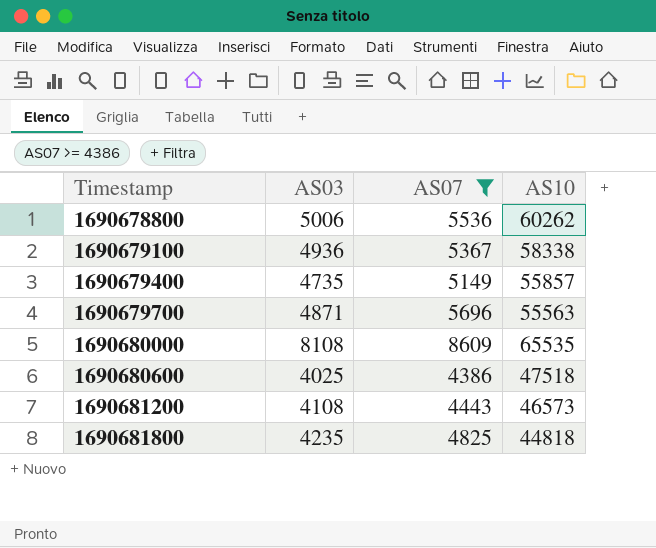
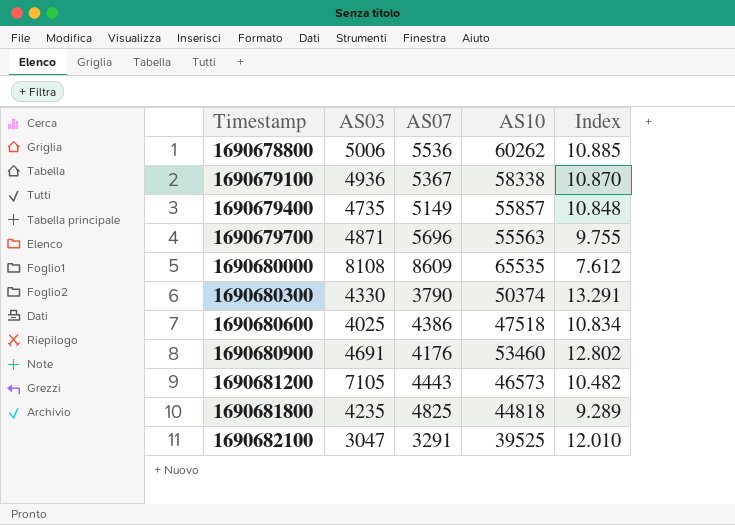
filter: AS07 >= 4386 -> none
column Index | formula: none -> [AS10] / [AS07]
1690681200 | AS03: 4108 -> 7105

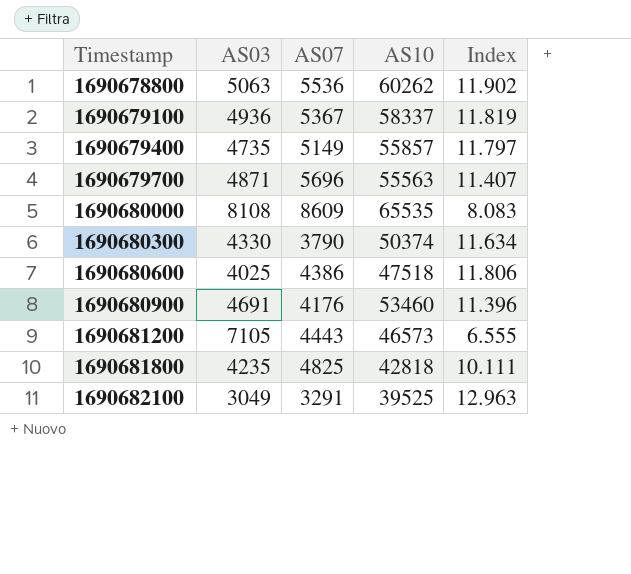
column Index | formula: [AS10] / [AS07] -> [AS10] / [AS03]
1690678800 | AS03: 5006 -> 5063
1690679100 | AS10: 58338 -> 58337
1690681800 | AS10: 44818 -> 42818
1690682100 | AS03: 3047 -> 3049

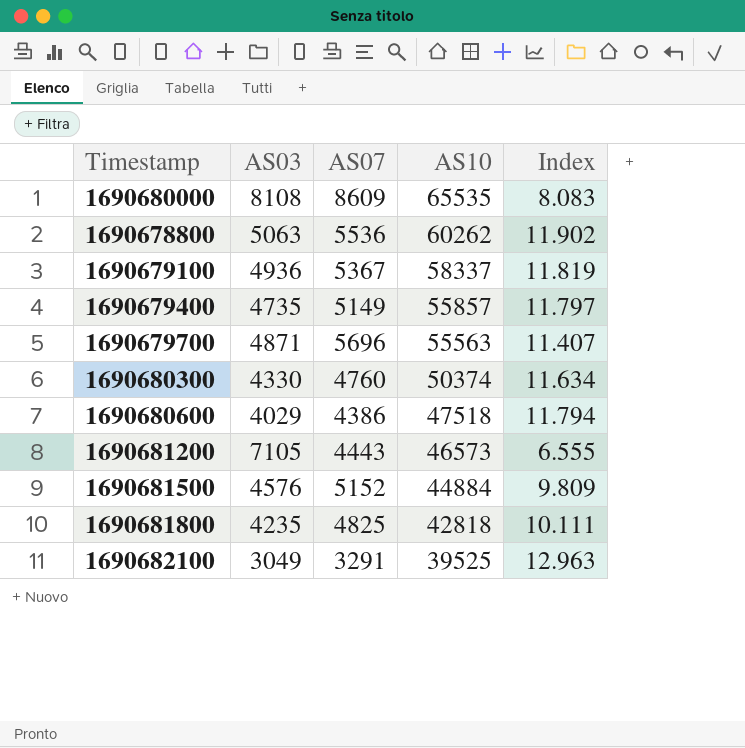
row order: Timestamp ascending -> AS10 descending
row 1690680900: 4691 | 4176 | 53460 | 11.396 -> none
1690680300 | AS07: 3790 -> 4760
1690680600 | AS03: 4025 -> 4029
1690680600 | Index: 11.806 -> 11.794
row 1690681500: none -> 4576 | 5152 | 44884 | 9.809

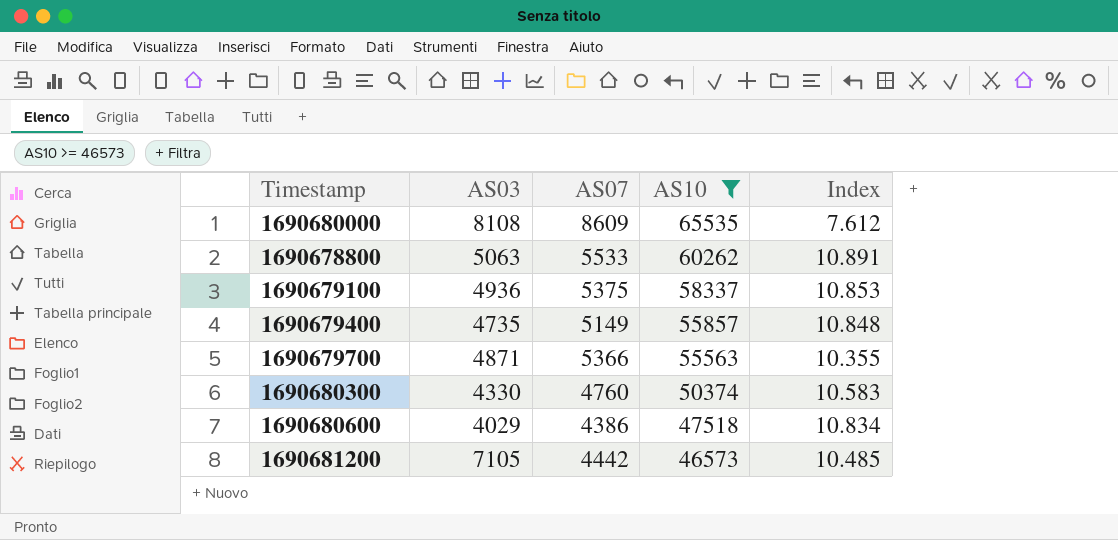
filter: none -> AS10 >= 46573
column Index | formula: [AS10] / [AS03] -> [AS10] / [AS07]
1690678800 | AS07: 5536 -> 5533
1690679100 | AS07: 5367 -> 5375
1690679700 | AS07: 5696 -> 5366
1690681200 | AS07: 4443 -> 4442

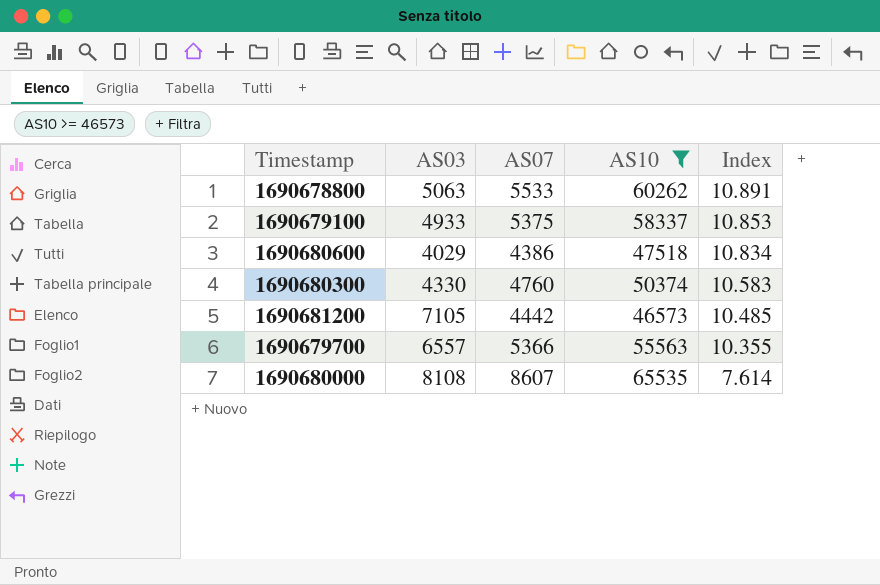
row order: AS10 descending -> Index descending
row 1690679400: 4735 | 5149 | 55857 | 10.848 -> none
1690679100 | AS03: 4936 -> 4933
1690679700 | AS03: 4871 -> 6557
1690680000 | AS07: 8609 -> 8607
1690680000 | Index: 7.612 -> 7.614

